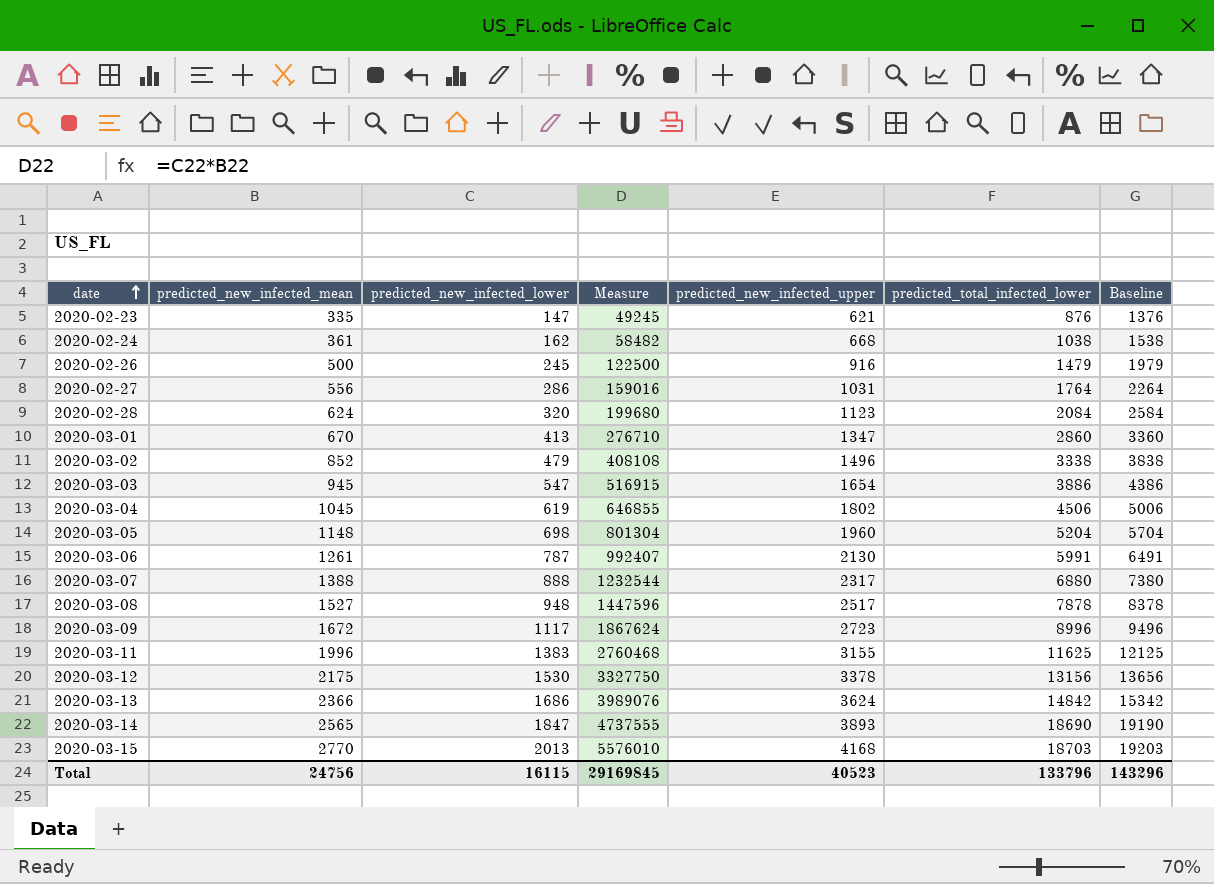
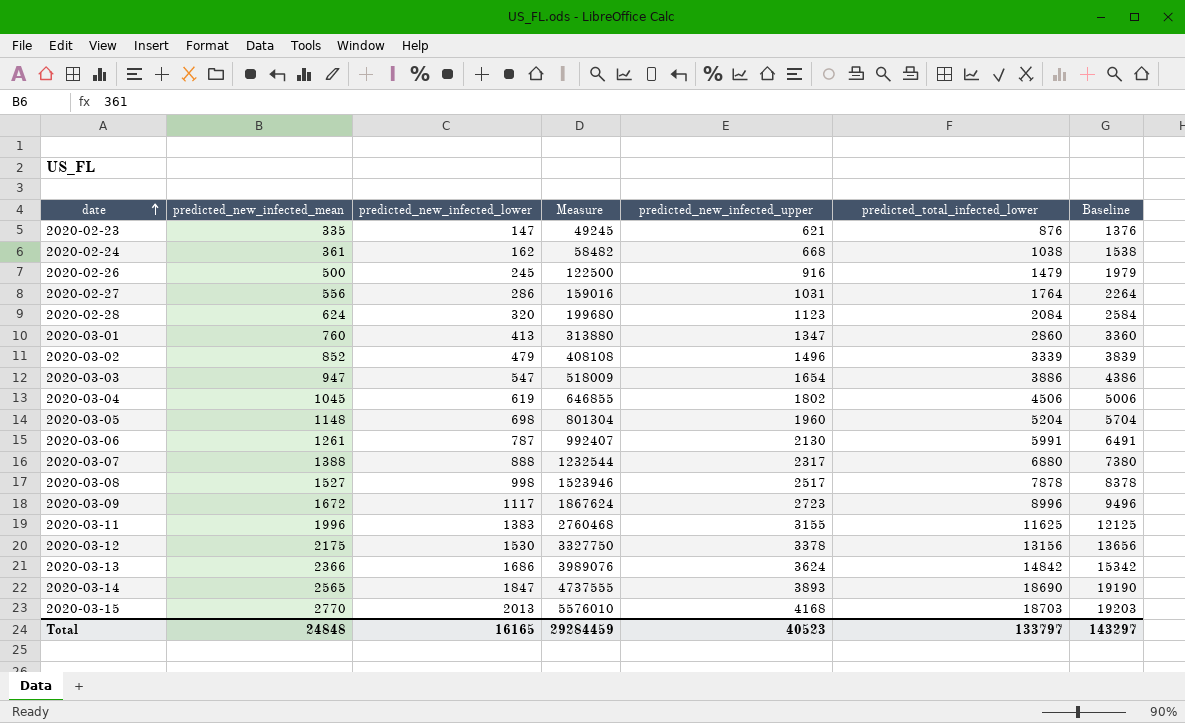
2020-03-01 | predicted_new_infected_mean: 670 -> 760
2020-03-01 | Measure: 276710 -> 313880
2020-03-02 | predicted_total_infected_lower: 3338 -> 3339
2020-03-02 | Baseline: 3838 -> 3839
2020-03-03 | predicted_new_infected_mean: 945 -> 947
2020-03-03 | Measure: 516915 -> 518009
2020-03-08 | predicted_new_infected_lower: 948 -> 998
2020-03-08 | Measure: 1447596 -> 1523946
Total | predicted_new_infected_mean: 24756 -> 24848
Total | predicted_new_infected_lower: 16115 -> 16165
Total | Measure: 29169845 -> 29284459
Total | predicted_total_infected_lower: 133796 -> 133797
Total | Baseline: 143296 -> 143297

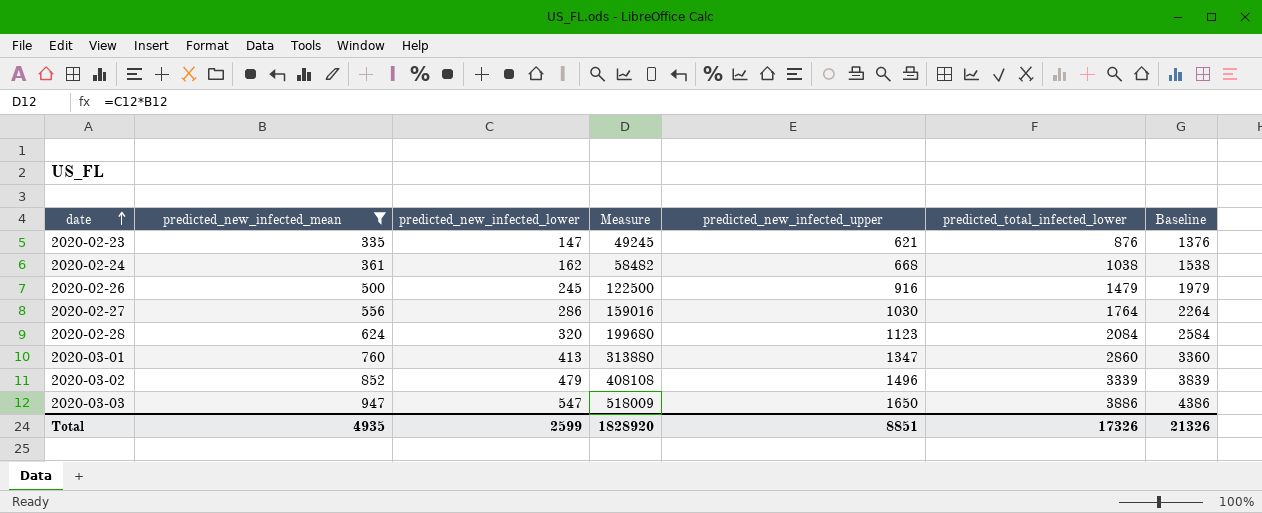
filter: none -> predicted_new_infected_mean <= 947
2020-02-27 | predicted_new_infected_upper: 1031 -> 1030
2020-03-03 | predicted_new_infected_upper: 1654 -> 1650
Total | predicted_new_infected_mean: 24848 -> 4935
Total | predicted_new_infected_lower: 16165 -> 2599
Total | Measure: 29284459 -> 1828920
Total | predicted_new_infected_upper: 40523 -> 8851
Total | predicted_total_infected_lower: 133797 -> 17326
Total | Baseline: 143297 -> 21326

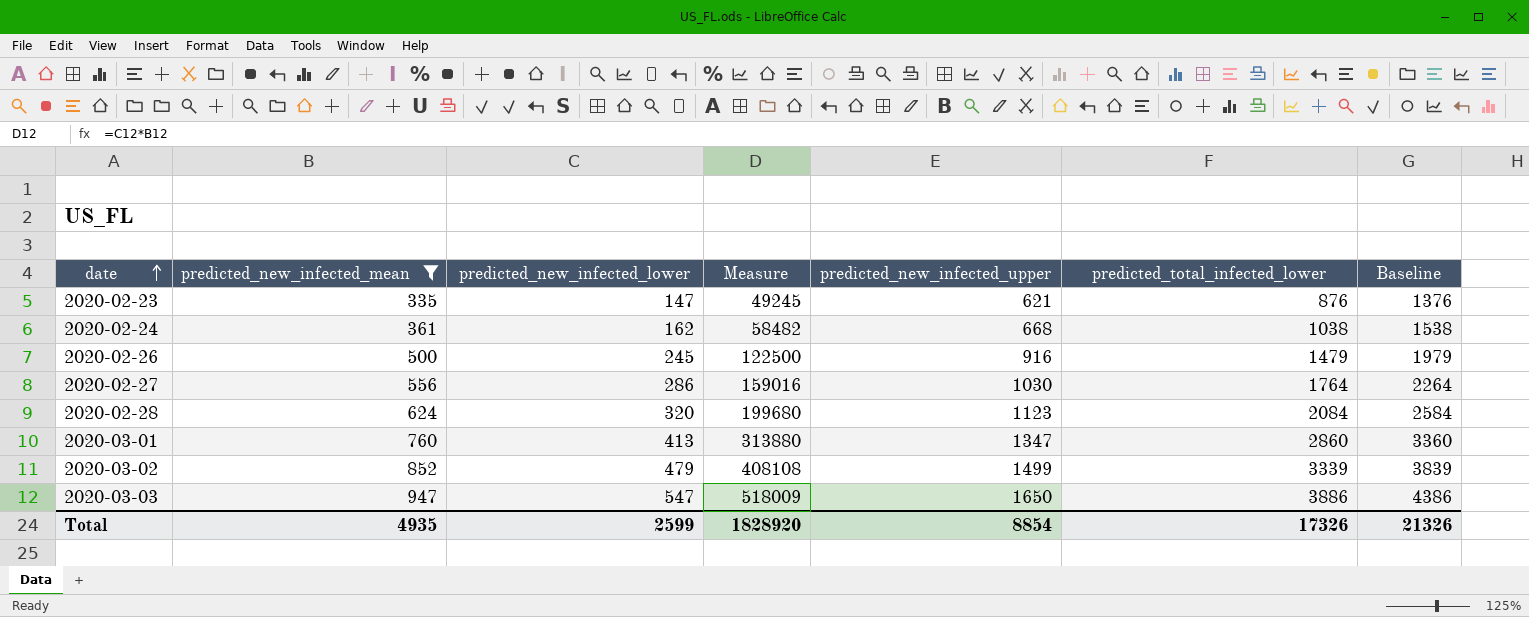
2020-03-02 | predicted_new_infected_upper: 1496 -> 1499
Total | predicted_new_infected_upper: 8851 -> 8854

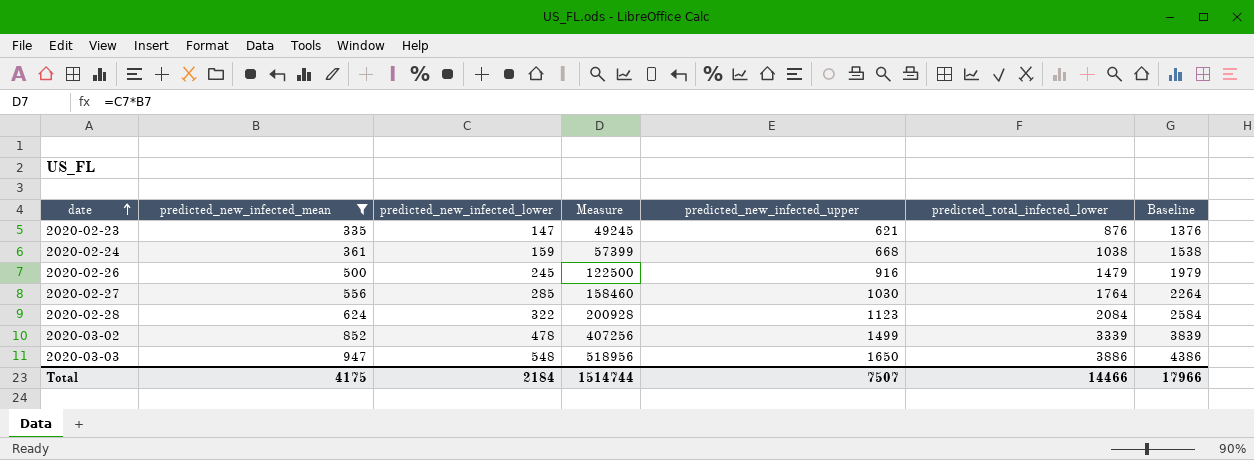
row 2020-03-01: 760 | 413 | 313880 | 1347 | 2860 | 3360 -> none
2020-02-24 | predicted_new_infected_lower: 162 -> 159
2020-02-24 | Measure: 58482 -> 57399
2020-02-27 | predicted_new_infected_lower: 286 -> 285
2020-02-27 | Measure: 159016 -> 158460
2020-02-28 | predicted_new_infected_lower: 320 -> 322
2020-02-28 | Measure: 199680 -> 200928
2020-03-02 | predicted_new_infected_lower: 479 -> 478
2020-03-02 | Measure: 408108 -> 407256
2020-03-03 | predicted_new_infected_lower: 547 -> 548
2020-03-03 | Measure: 518009 -> 518956
Total | predicted_new_infected_mean: 4935 -> 4175
Total | predicted_new_infected_lower: 2599 -> 2184
Total | Measure: 1828920 -> 1514744
Total | predicted_new_infected_upper: 8854 -> 7507
Total | predicted_total_infected_lower: 17326 -> 14466
Total | Baseline: 21326 -> 17966

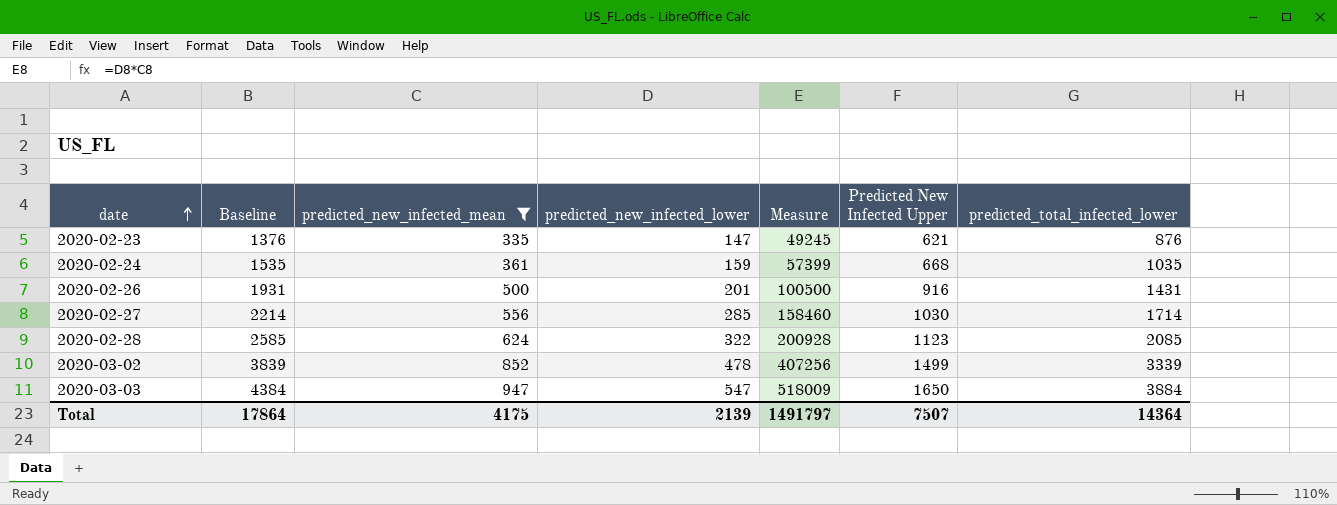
column Baseline | position: 7 -> 2
column name: predicted_new_infected_upper -> Predicted New Infected Upper
2020-02-24 | Baseline: 1538 -> 1535
2020-02-24 | predicted_total_infected_lower: 1038 -> 1035
2020-02-26 | Baseline: 1979 -> 1931
2020-02-26 | predicted_new_infected_lower: 245 -> 201
2020-02-26 | Measure: 122500 -> 100500
2020-02-26 | predicted_total_infected_lower: 1479 -> 1431
2020-02-27 | Baseline: 2264 -> 2214
2020-02-27 | predicted_total_infected_lower: 1764 -> 1714
2020-02-28 | Baseline: 2584 -> 2585
2020-02-28 | predicted_total_infected_lower: 2084 -> 2085
2020-03-03 | Baseline: 4386 -> 4384
2020-03-03 | predicted_new_infected_lower: 548 -> 547
2020-03-03 | Measure: 518956 -> 518009
2020-03-03 | predicted_total_infected_lower: 3886 -> 3884
Total | Baseline: 17966 -> 17864
Total | predicted_new_infected_lower: 2184 -> 2139
Total | Measure: 1514744 -> 1491797
Total | predicted_total_infected_lower: 14466 -> 14364

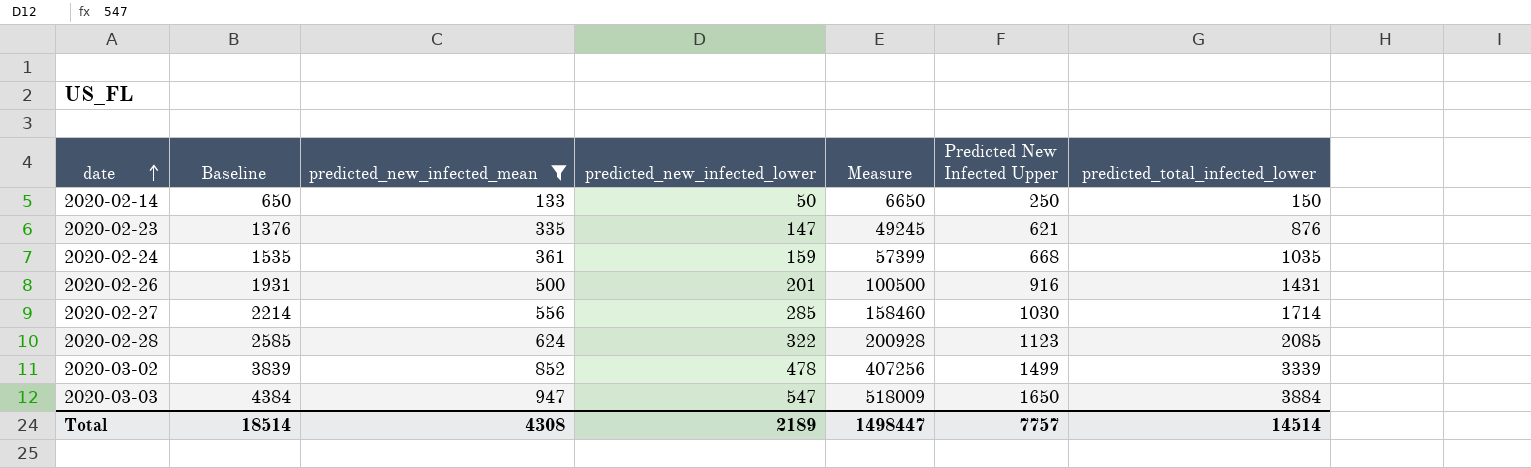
row 2020-02-14: none -> 650 | 133 | 50 | 6650 | 250 | 150
Total | Baseline: 17864 -> 18514
Total | predicted_new_infected_mean: 4175 -> 4308
Total | predicted_new_infected_lower: 2139 -> 2189
Total | Measure: 1491797 -> 1498447
Total | Predicted New Infected Upper: 7507 -> 7757
Total | predicted_total_infected_lower: 14364 -> 14514

